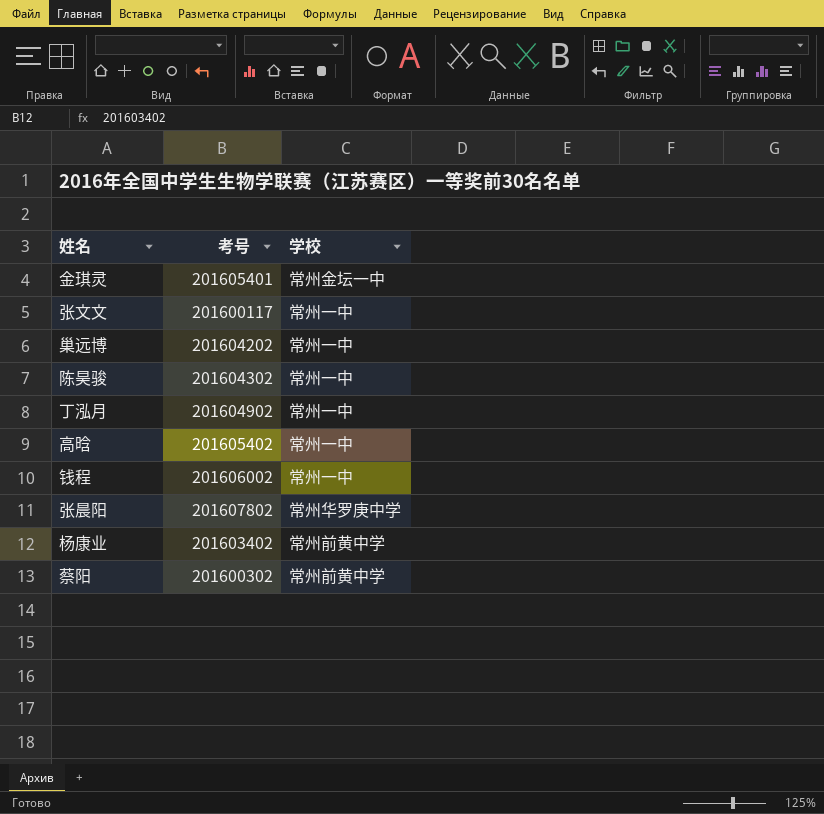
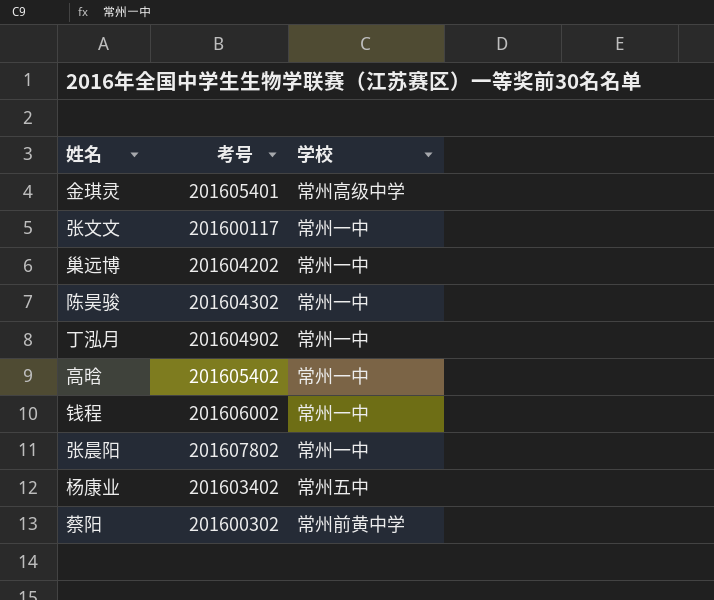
金琪灵 | 学校: 常州金坛一中 -> 常州高级中学
张晨阳 | 学校: 常州华罗庚中学 -> 常州一中
杨康业 | 学校: 常州前黄中学 -> 常州五中

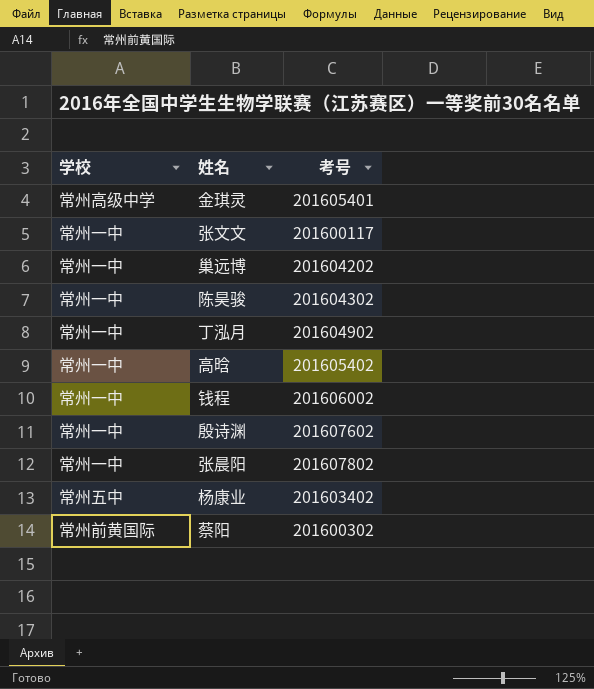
column 学校 | position: 3 -> 1
row 殷诗渊: none -> 常州一中 | 201607602
蔡阳 | 学校: 常州前黄中学 -> 常州前黄国际

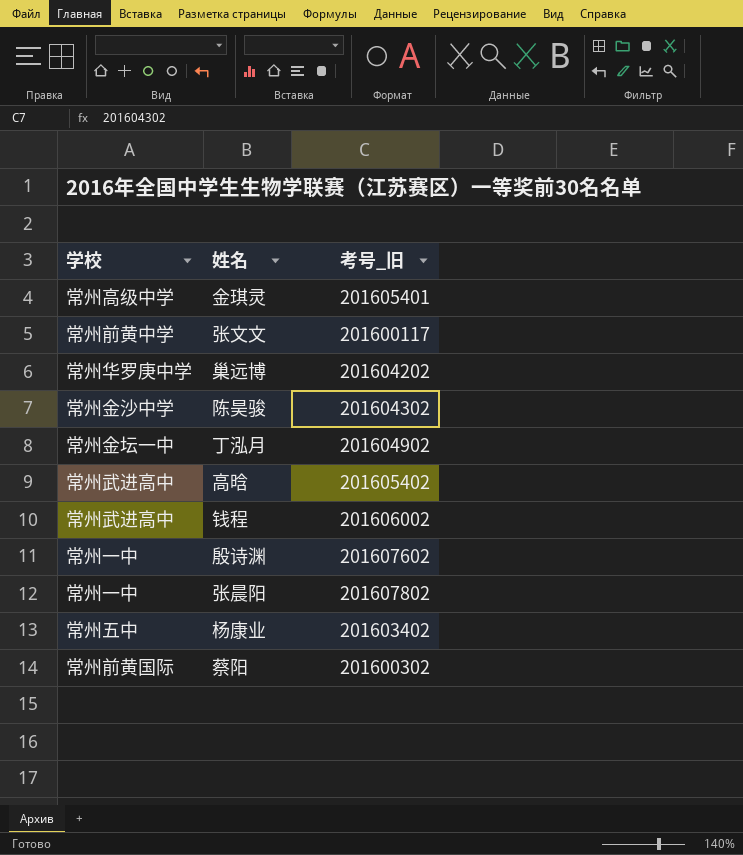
column name: 考号 -> 考号_旧
张文文 | 学校: 常州一中 -> 常州前黄中学
巢远博 | 学校: 常州一中 -> 常州华罗庚中学
陈昊骏 | 学校: 常州一中 -> 常州金沙中学
丁泓月 | 学校: 常州一中 -> 常州金坛一中
高晗 | 学校: 常州一中 -> 常州武进高中
钱程 | 学校: 常州一中 -> 常州武进高中

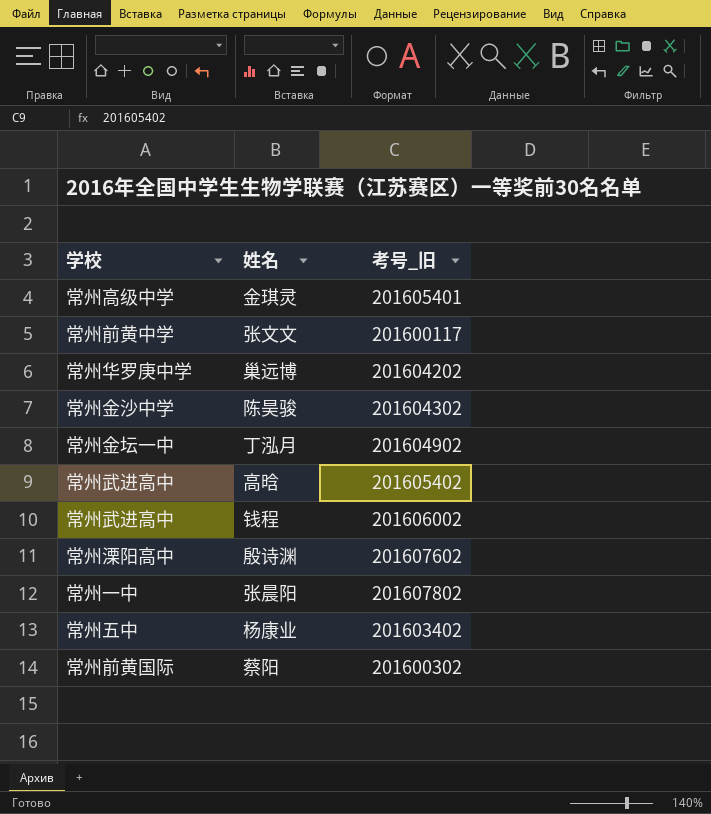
殷诗渊 | 学校: 常州一中 -> 常州溧阳高中

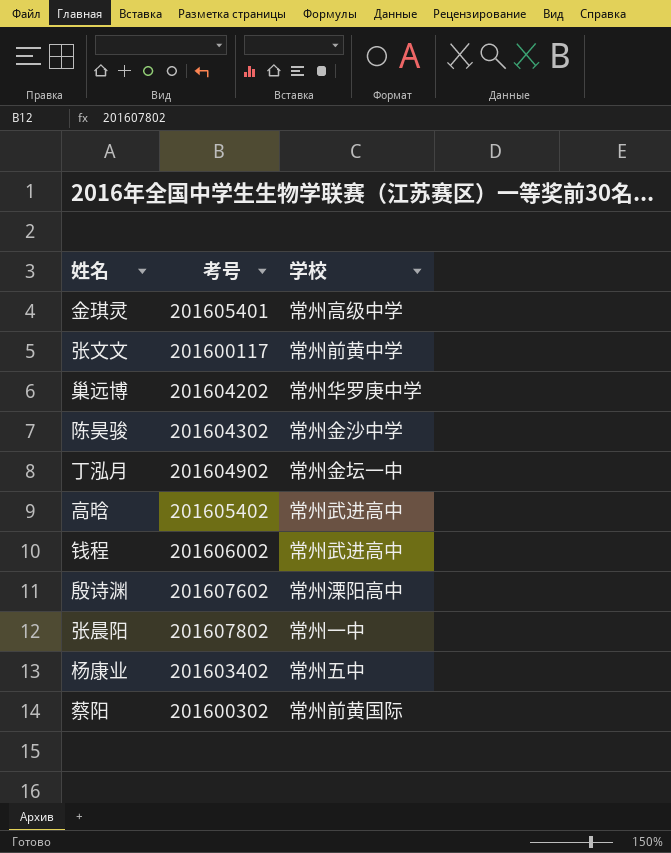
column name: 考号_旧 -> 考号
column 学校 | position: 1 -> 3

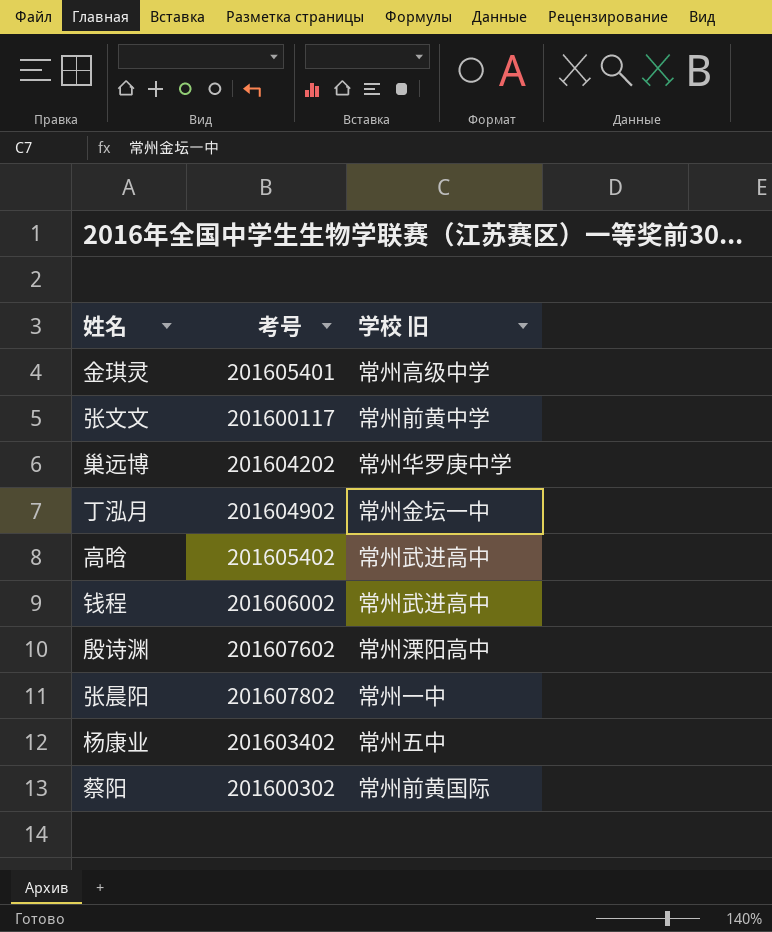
column name: 学校 -> 学校 旧
row 陈昊骏: 201604302 | 常州金沙中学 -> none

